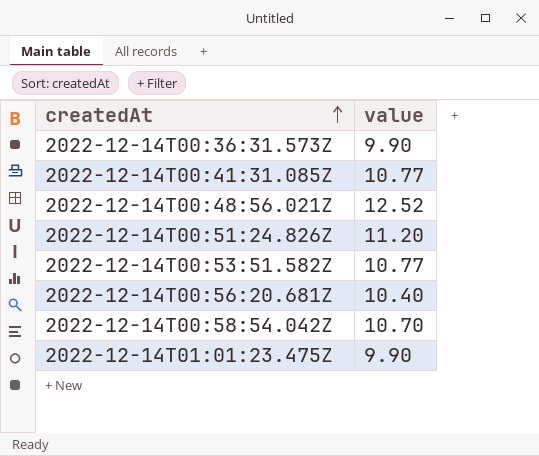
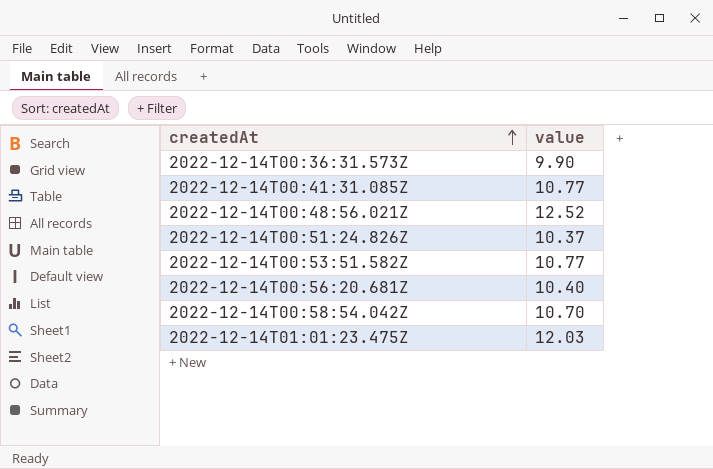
2022-12-14T00:51:24.826Z | value: 11.20 -> 10.37
2022-12-14T01:01:23.475Z | value: 9.90 -> 12.03

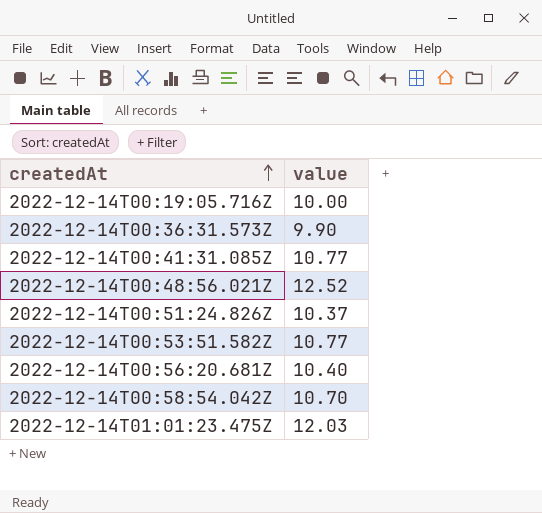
row 2022-12-14T00:19:05.716Z: none -> 10.00

